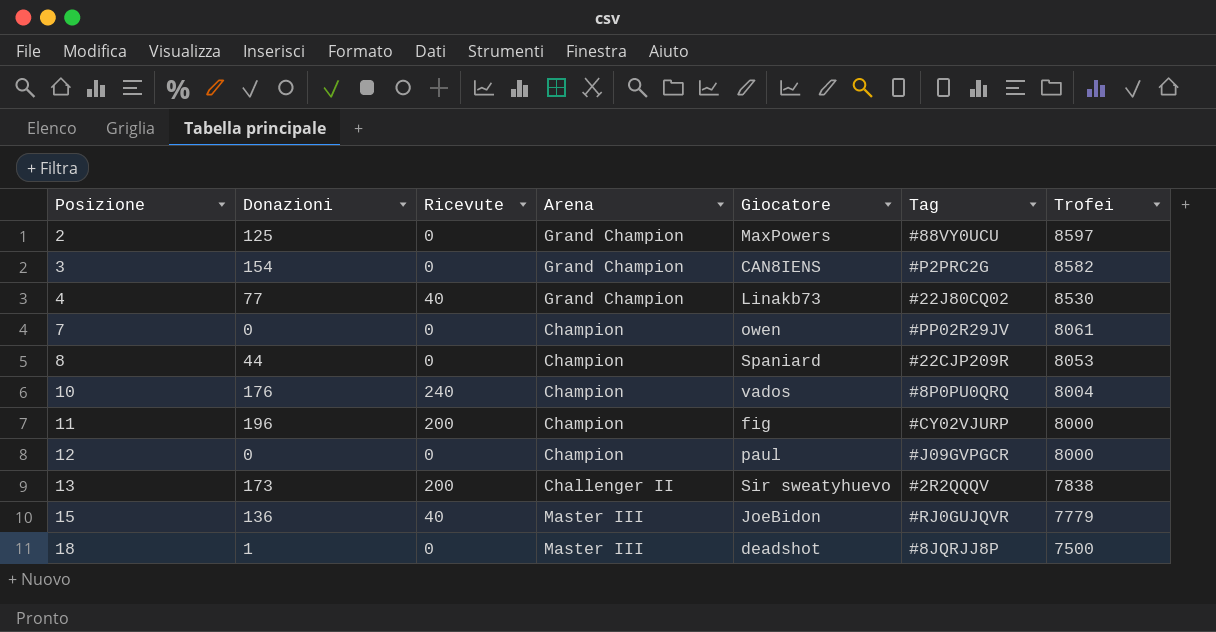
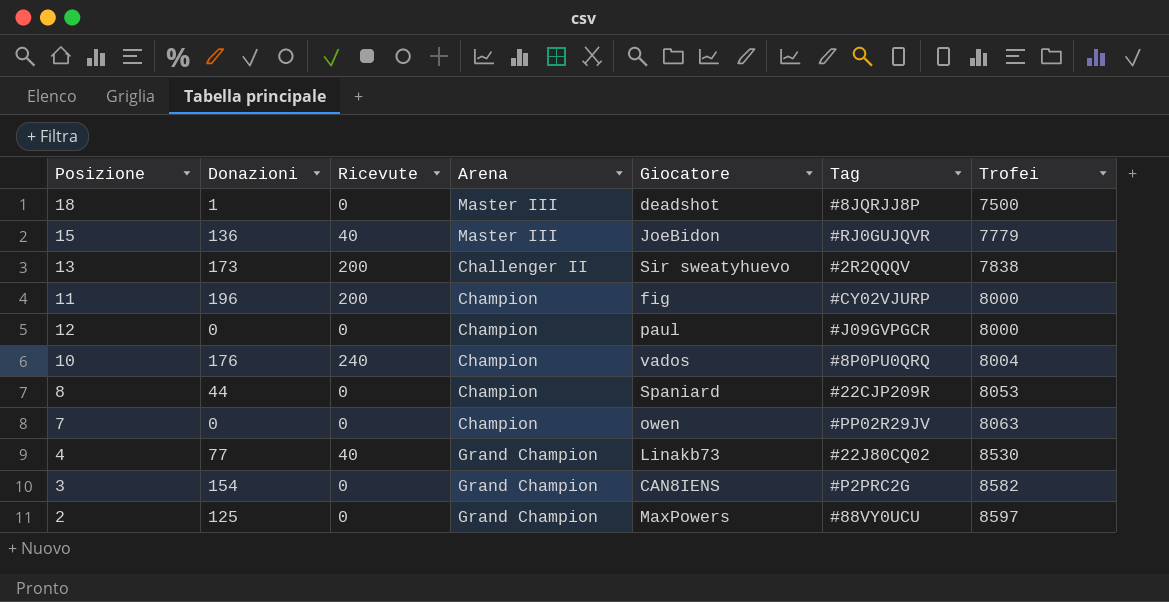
row order: Posizione ascending -> Trofei ascending
7 | Trofei: 8061 -> 8063

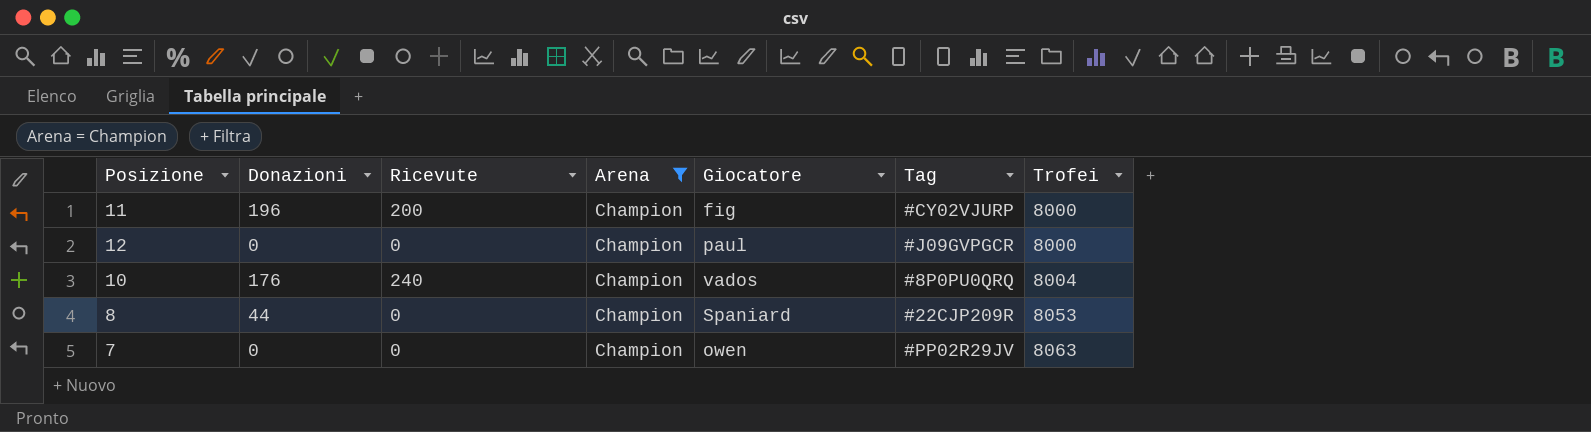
filter: none -> Arena = Champion

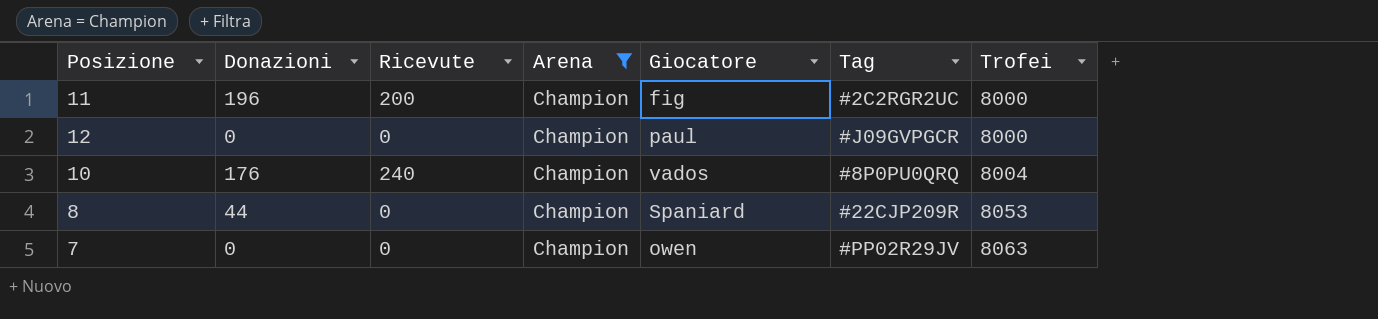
11 | Tag: #CY02VJURP -> #2C2RGR2UC

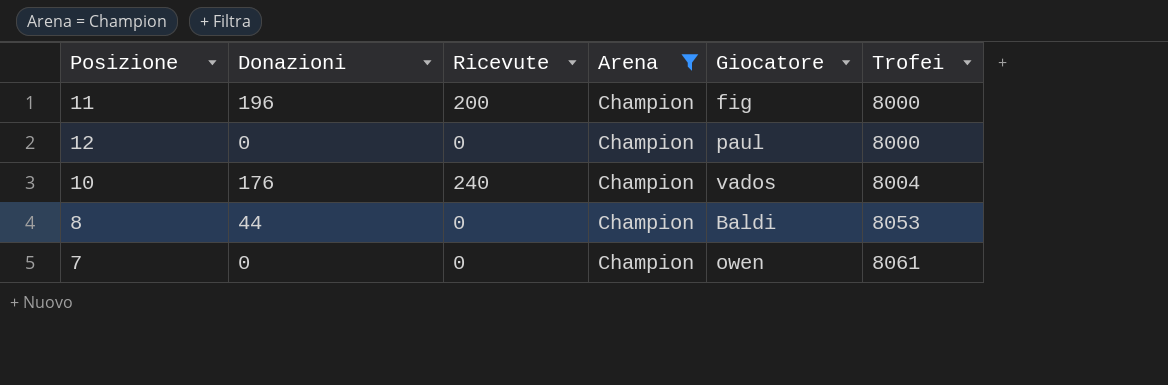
column Tag | position: 6 -> none
8 | Giocatore: Spaniard -> Baldi
7 | Trofei: 8063 -> 8061

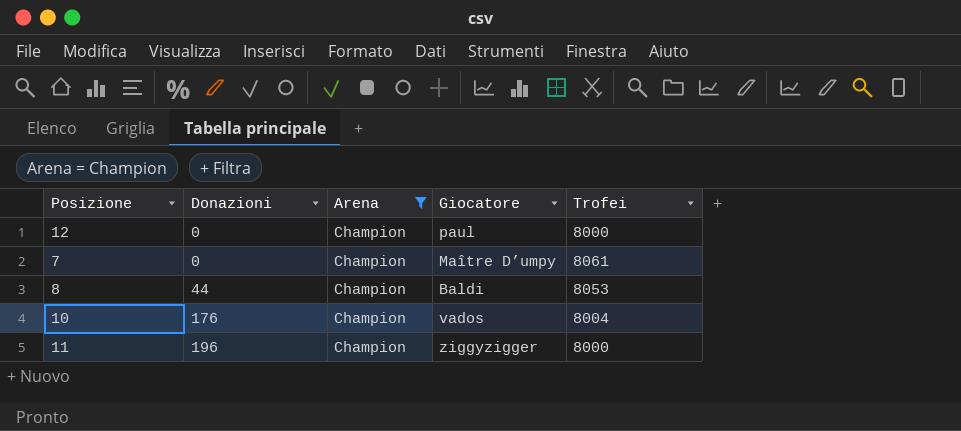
row order: Trofei ascending -> Donazioni ascending
column Ricevute | position: 3 -> none
7 | Giocatore: owen -> Maître D’umpy
11 | Giocatore: fig -> ziggyzigger

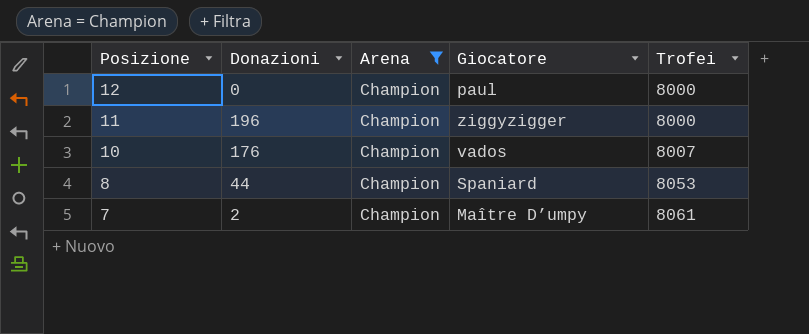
row order: Donazioni ascending -> Posizione descending
10 | Trofei: 8004 -> 8007
8 | Giocatore: Baldi -> Spaniard
7 | Donazioni: 0 -> 2

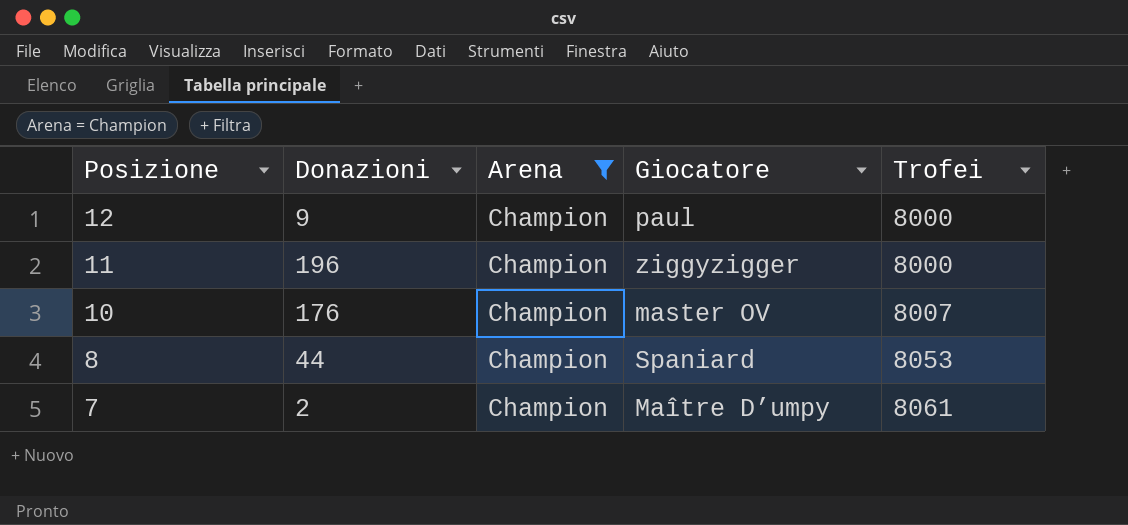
12 | Donazioni: 0 -> 9
10 | Giocatore: vados -> master OV

